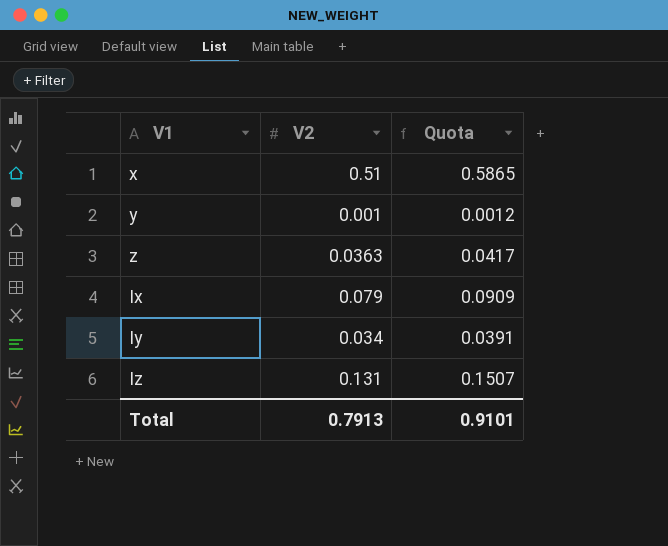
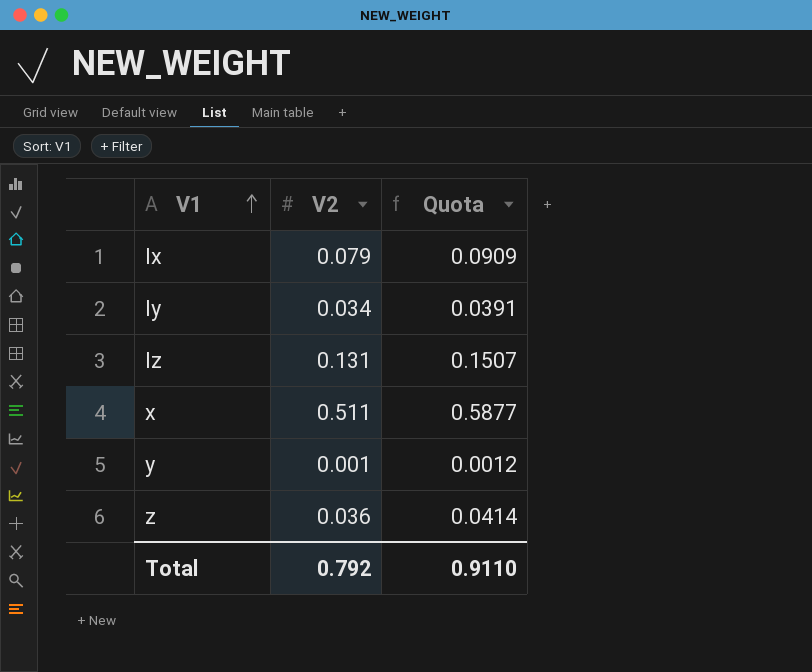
row order: none -> V1 ascending
x | V2: 0.51 -> 0.511
x | Quota: 0.5865 -> 0.5877
z | V2: 0.0363 -> 0.036
z | Quota: 0.0417 -> 0.0414
Total | V2: 0.7913 -> 0.792
Total | Quota: 0.9101 -> 0.9110

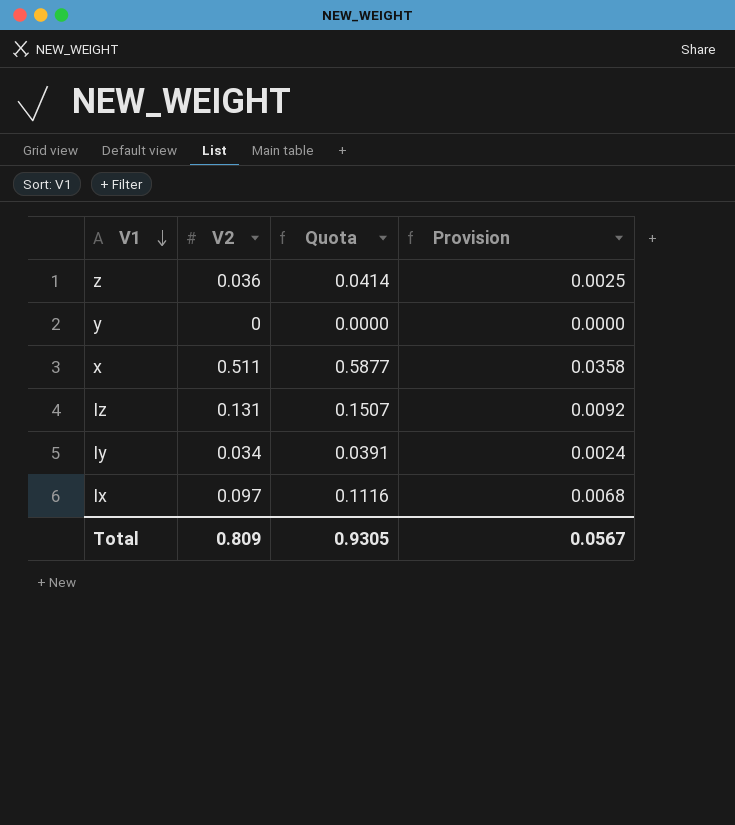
row order: V1 ascending -> V1 descending
column Provision | formula: none -> [V2] * 0.07
y | V2: 0.001 -> 0
y | Quota: 0.0012 -> 0.0000
Ix | V2: 0.079 -> 0.097
Ix | Quota: 0.0909 -> 0.1116
Total | V2: 0.792 -> 0.809
Total | Quota: 0.9110 -> 0.9305

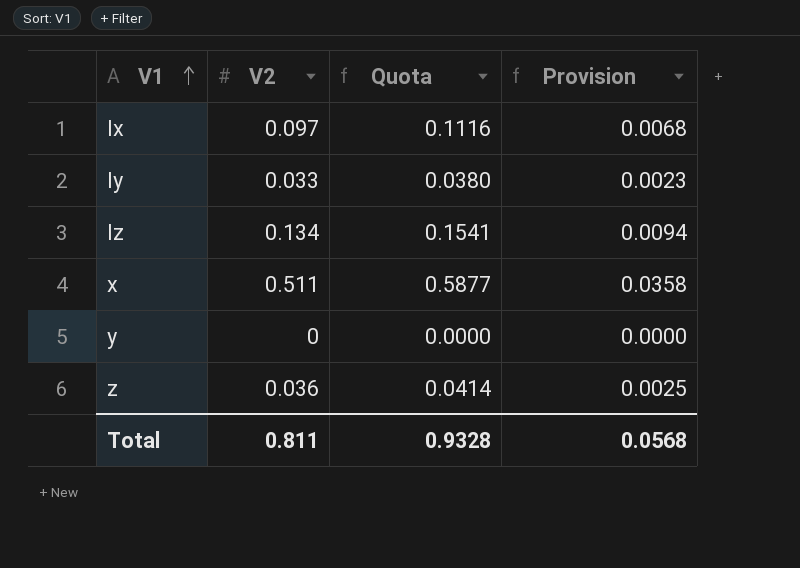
row order: V1 descending -> V1 ascending
Iy | V2: 0.034 -> 0.033
Iy | Quota: 0.0391 -> 0.0380
Iy | Provision: 0.0024 -> 0.0023
Iz | V2: 0.131 -> 0.134
Iz | Quota: 0.1507 -> 0.1541
Iz | Provision: 0.0092 -> 0.0094
Total | V2: 0.809 -> 0.811
Total | Quota: 0.9305 -> 0.9328
Total | Provision: 0.0567 -> 0.0568

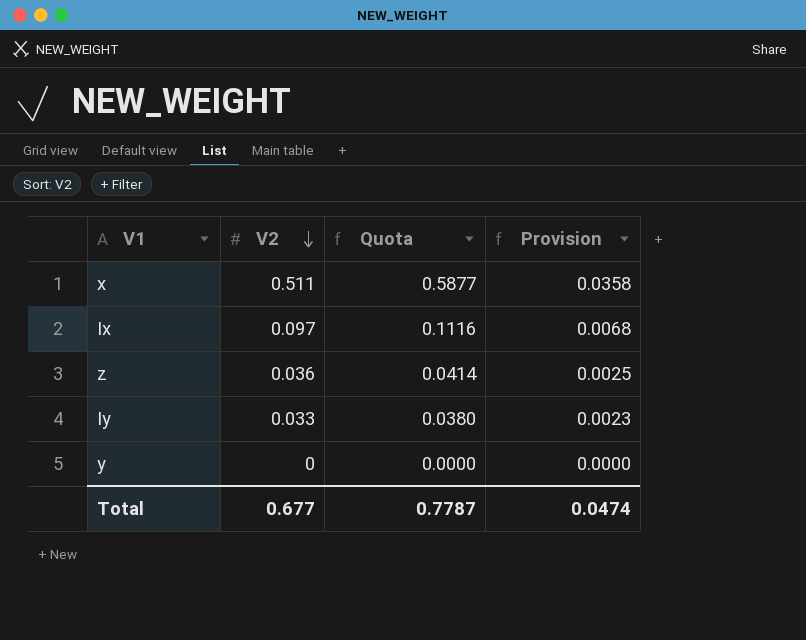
row order: V1 ascending -> V2 descending
row Iz: 0.134 | 0.1541 | 0.0094 -> none
Total | V2: 0.811 -> 0.677
Total | Quota: 0.9328 -> 0.7787
Total | Provision: 0.0568 -> 0.0474

